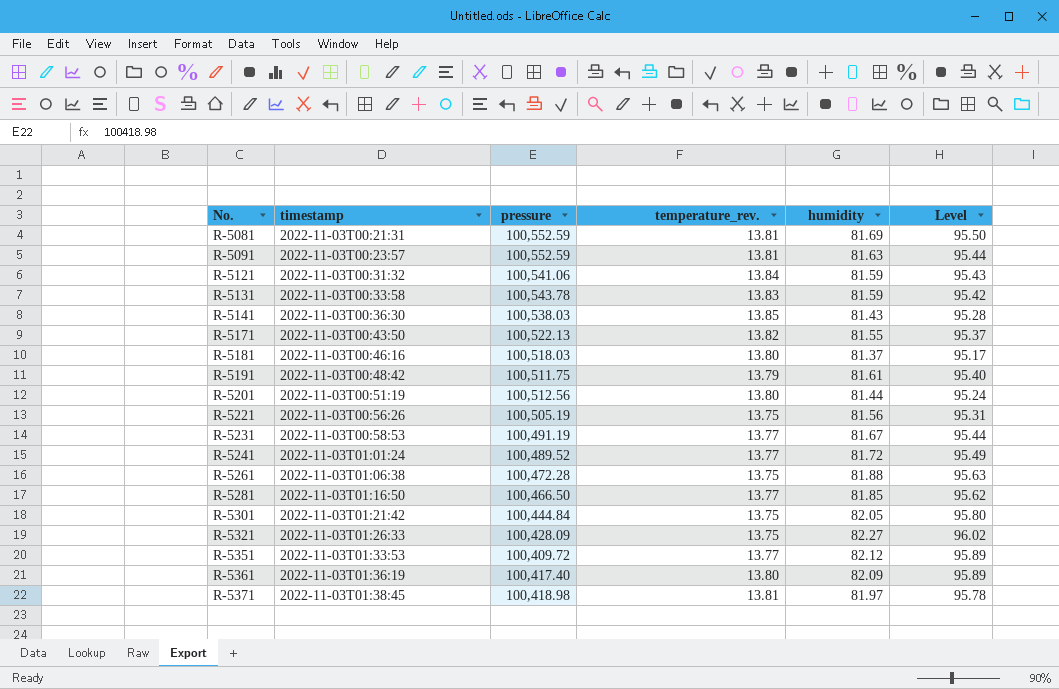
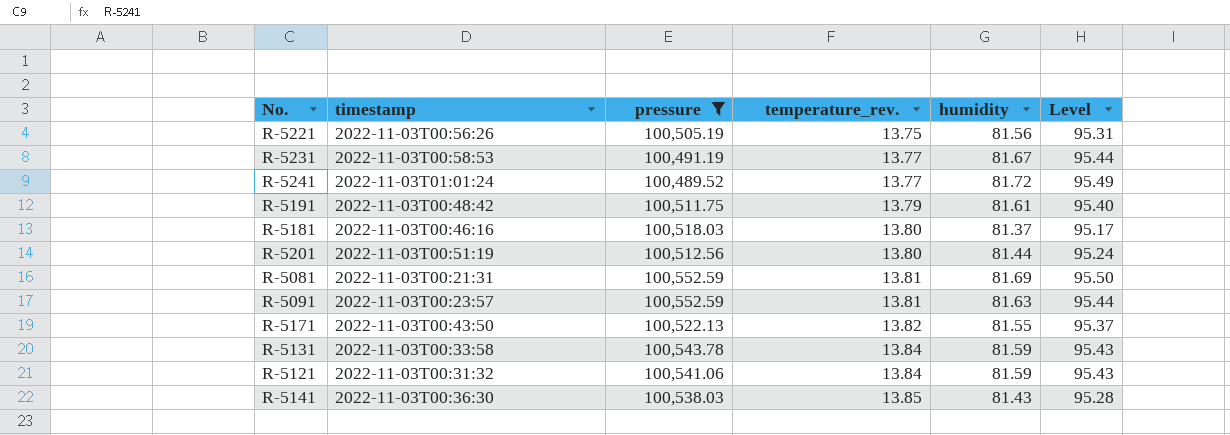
filter: none -> pressure >= 100,489.52
row order: No. ascending -> temperature_rev. ascending
R-5131 | temperature_rev.: 13.83 -> 13.84
R-5131 | Level: 95.42 -> 95.43

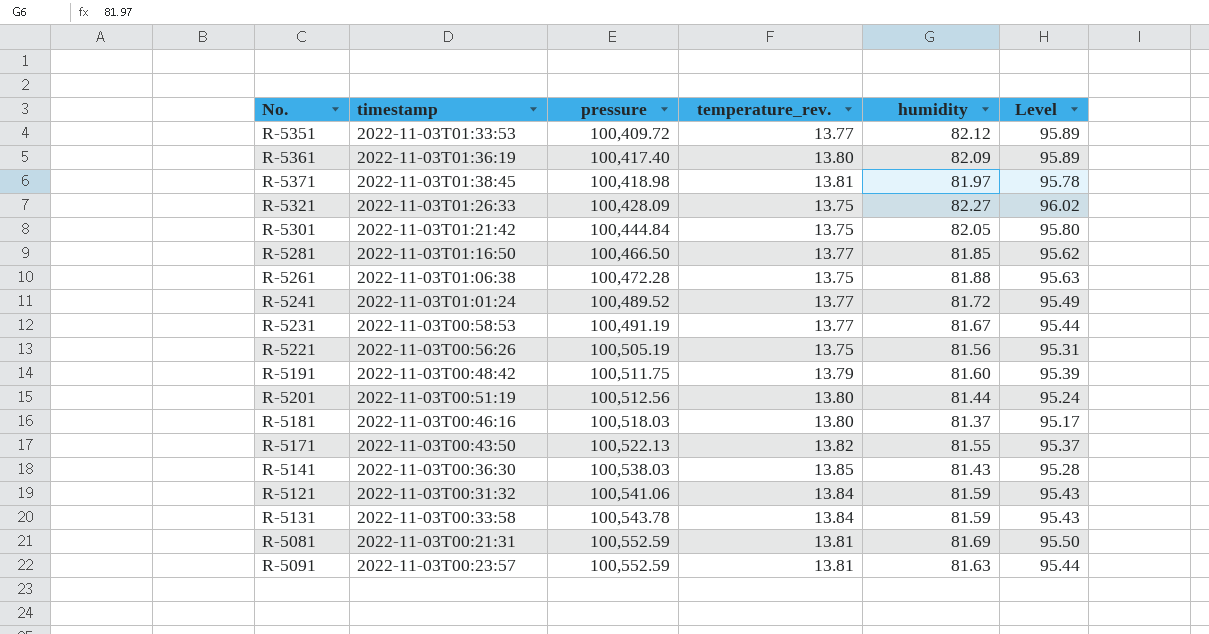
filter: pressure >= 100,489.52 -> none
row order: temperature_rev. ascending -> pressure ascending
R-5191 | humidity: 81.61 -> 81.60
R-5191 | Level: 95.40 -> 95.39

